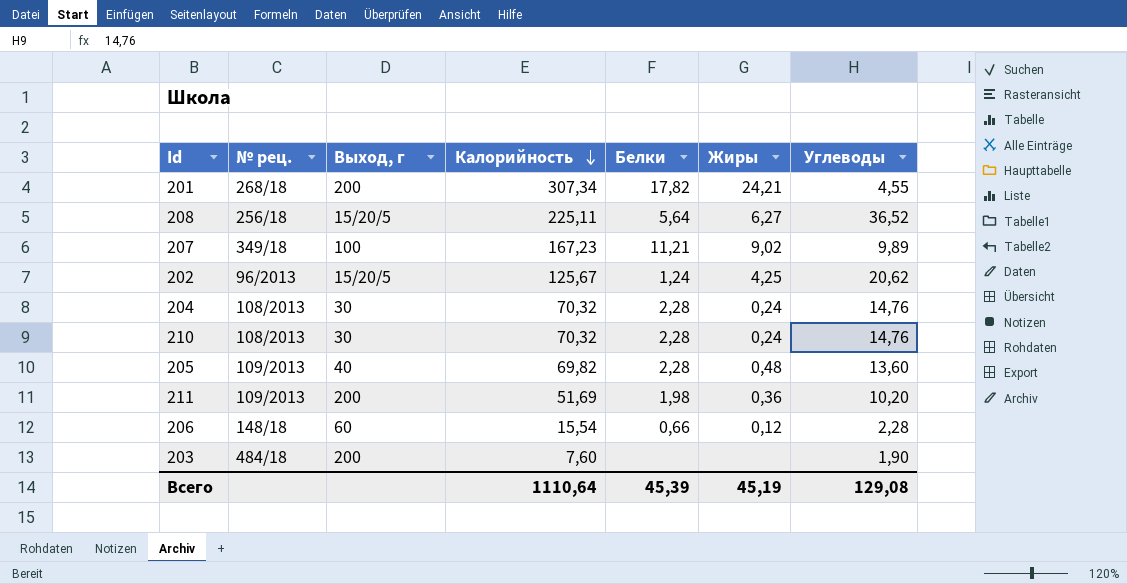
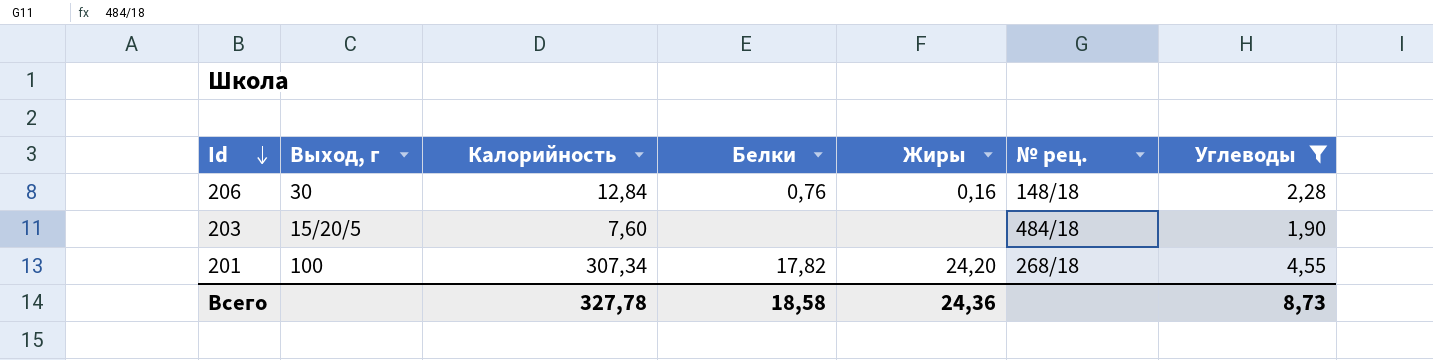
filter: none -> Углеводы <= 4,55
row order: Калорийность descending -> Id descending
column № рец. | position: 2 -> 6
206 | Выход, г: 60 -> 30
206 | Калорийность: 15,54 -> 12,84
206 | Белки: 0,66 -> 0,76
206 | Жиры: 0,12 -> 0,16
203 | Выход, г: 200 -> 15/20/5
201 | Выход, г: 200 -> 100
201 | Жиры: 24,21 -> 24,20
Всего | Калорийность: 1110,64 -> 327,78
Всего | Белки: 45,39 -> 18,58
Всего | Жиры: 45,19 -> 24,36
Всего | Углеводы: 129,08 -> 8,73

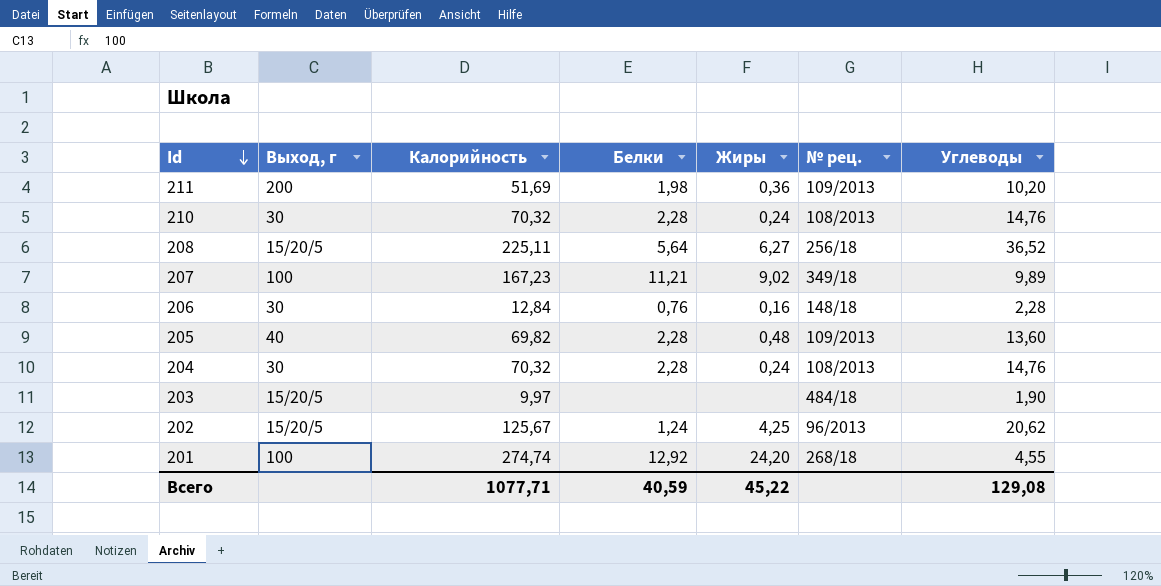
filter: Углеводы <= 4,55 -> none
203 | Калорийность: 7,60 -> 9,97
201 | Калорийность: 307,34 -> 274,74
201 | Белки: 17,82 -> 12,92
Всего | Калорийность: 327,78 -> 1077,71
Всего | Белки: 18,58 -> 40,59
Всего | Жиры: 24,36 -> 45,22
Всего | Углеводы: 8,73 -> 129,08

